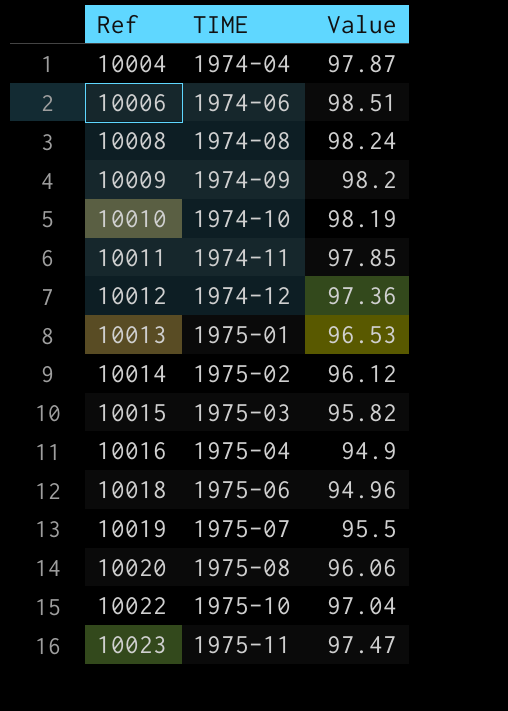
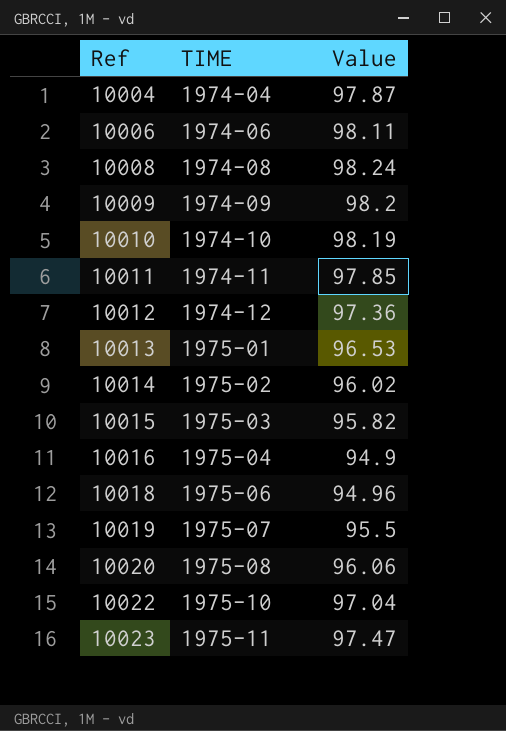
10006 | Value: 98.51 -> 98.11
10014 | Value: 96.12 -> 96.02

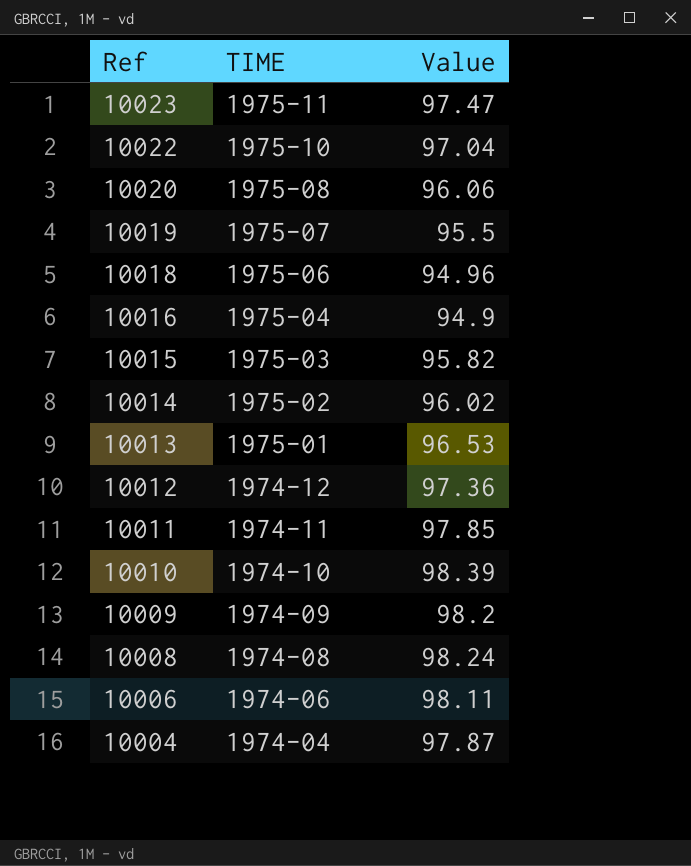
row order: Ref ascending -> Ref descending
10010 | Value: 98.19 -> 98.39

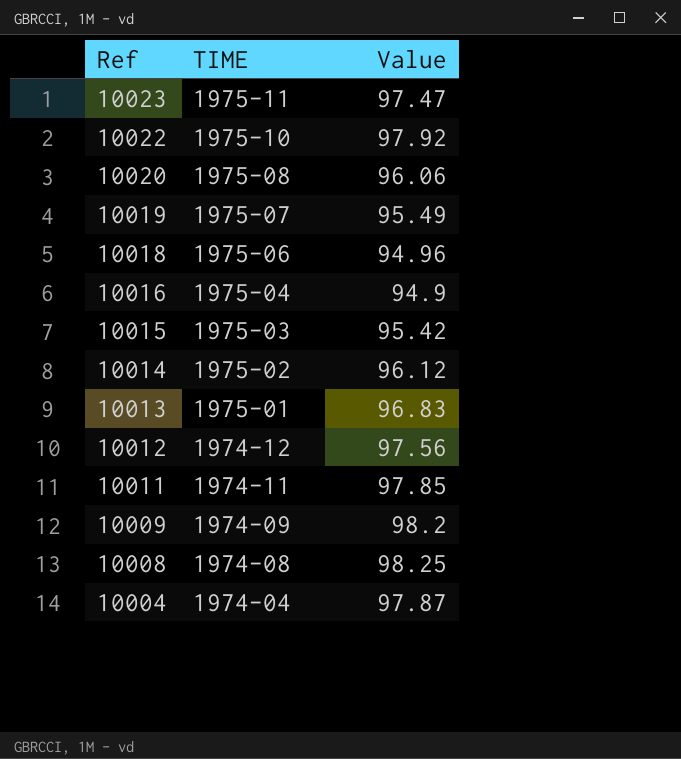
row 10010: 1974-10 | 98.39 -> none
row 10006: 1974-06 | 98.11 -> none
10022 | Value: 97.04 -> 97.92
10019 | Value: 95.5 -> 95.49
10015 | Value: 95.82 -> 95.42
10014 | Value: 96.02 -> 96.12
10013 | Value: 96.53 -> 96.83
10012 | Value: 97.36 -> 97.56
10008 | Value: 98.24 -> 98.25

